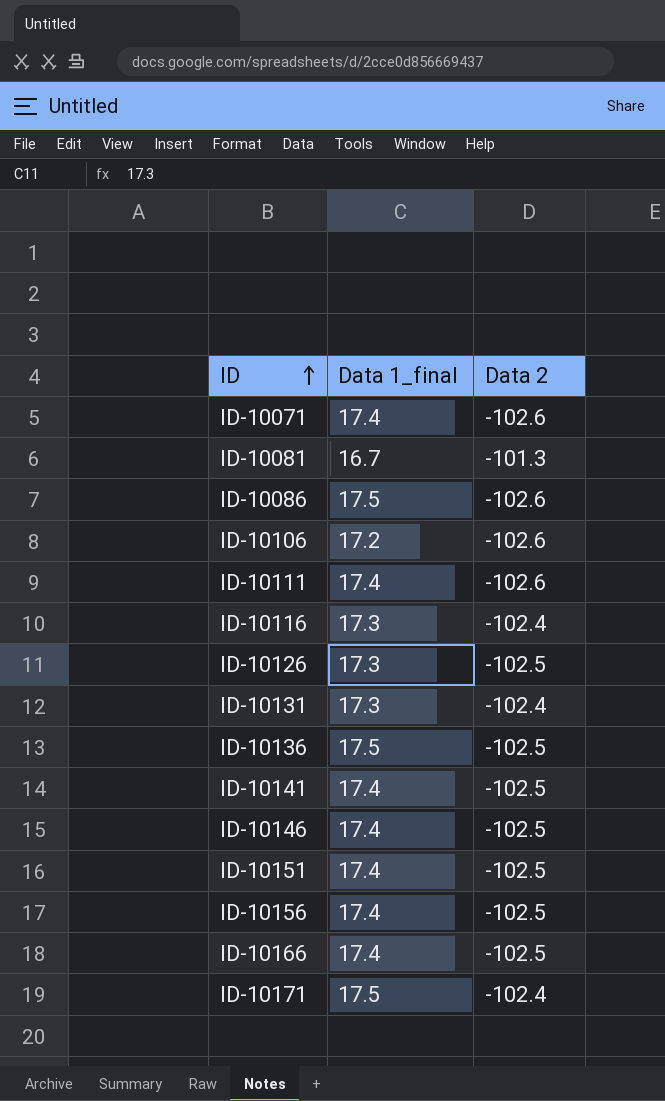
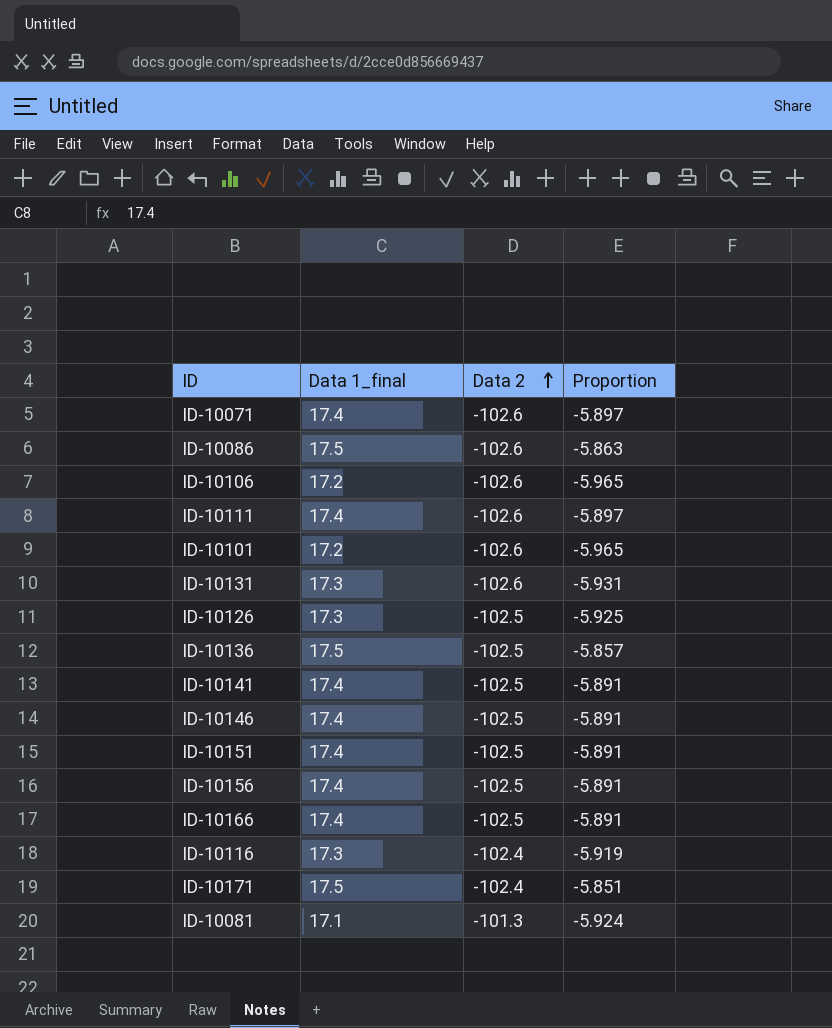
row order: ID ascending -> Data 2 ascending
column Proportion | formula: none -> [Data 2] / [Data 1_final]
row ID-10101: none -> 17.2 | -102.6 | -5.965
ID-10131 | Data 2: -102.4 -> -102.6
ID-10081 | Data 1_final: 16.7 -> 17.1

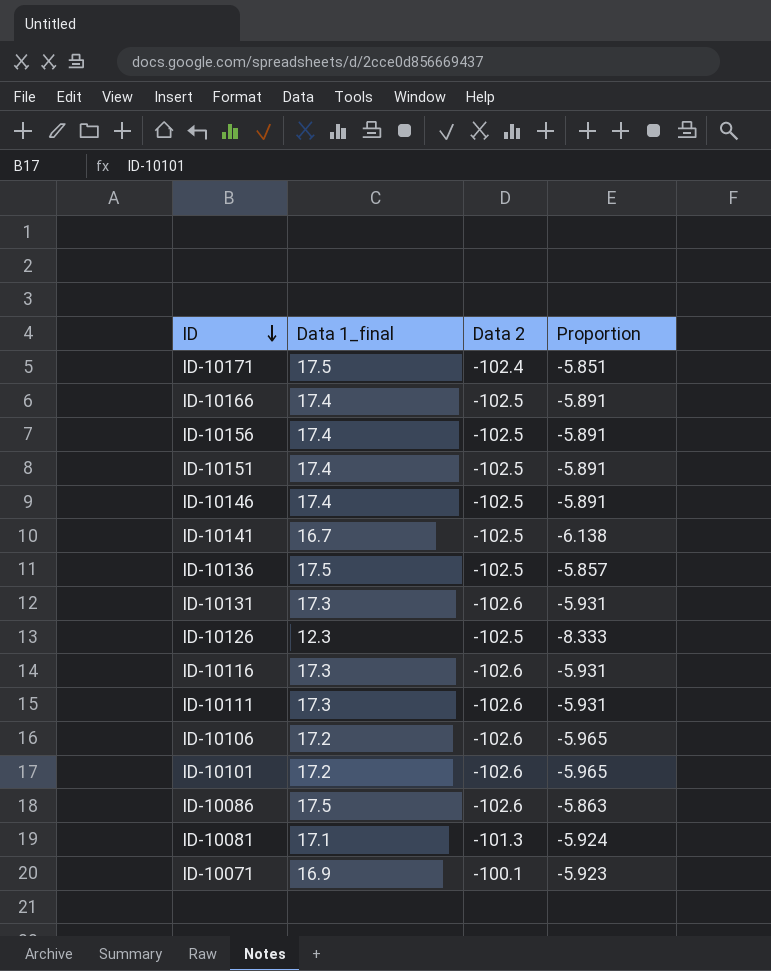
row order: Data 2 ascending -> ID descending
ID-10141 | Data 1_final: 17.4 -> 16.7
ID-10141 | Proportion: -5.891 -> -6.138
ID-10126 | Data 1_final: 17.3 -> 12.3
ID-10126 | Proportion: -5.925 -> -8.333
ID-10116 | Data 2: -102.4 -> -102.6
ID-10116 | Proportion: -5.919 -> -5.931
ID-10111 | Data 1_final: 17.4 -> 17.3
ID-10111 | Proportion: -5.897 -> -5.931
ID-10071 | Data 1_final: 17.4 -> 16.9
ID-10071 | Data 2: -102.6 -> -100.1
ID-10071 | Proportion: -5.897 -> -5.923

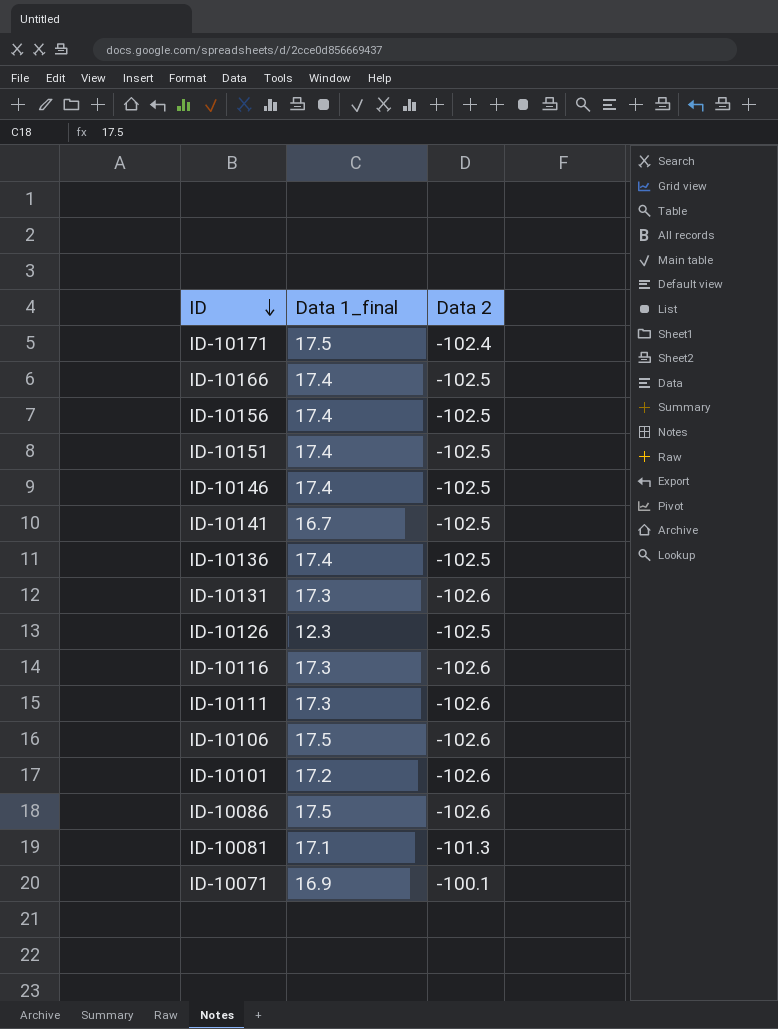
column Proportion | formula: [Data 2] / [Data 1_final] -> none
ID-10136 | Data 1_final: 17.5 -> 17.4
ID-10106 | Data 1_final: 17.2 -> 17.5

